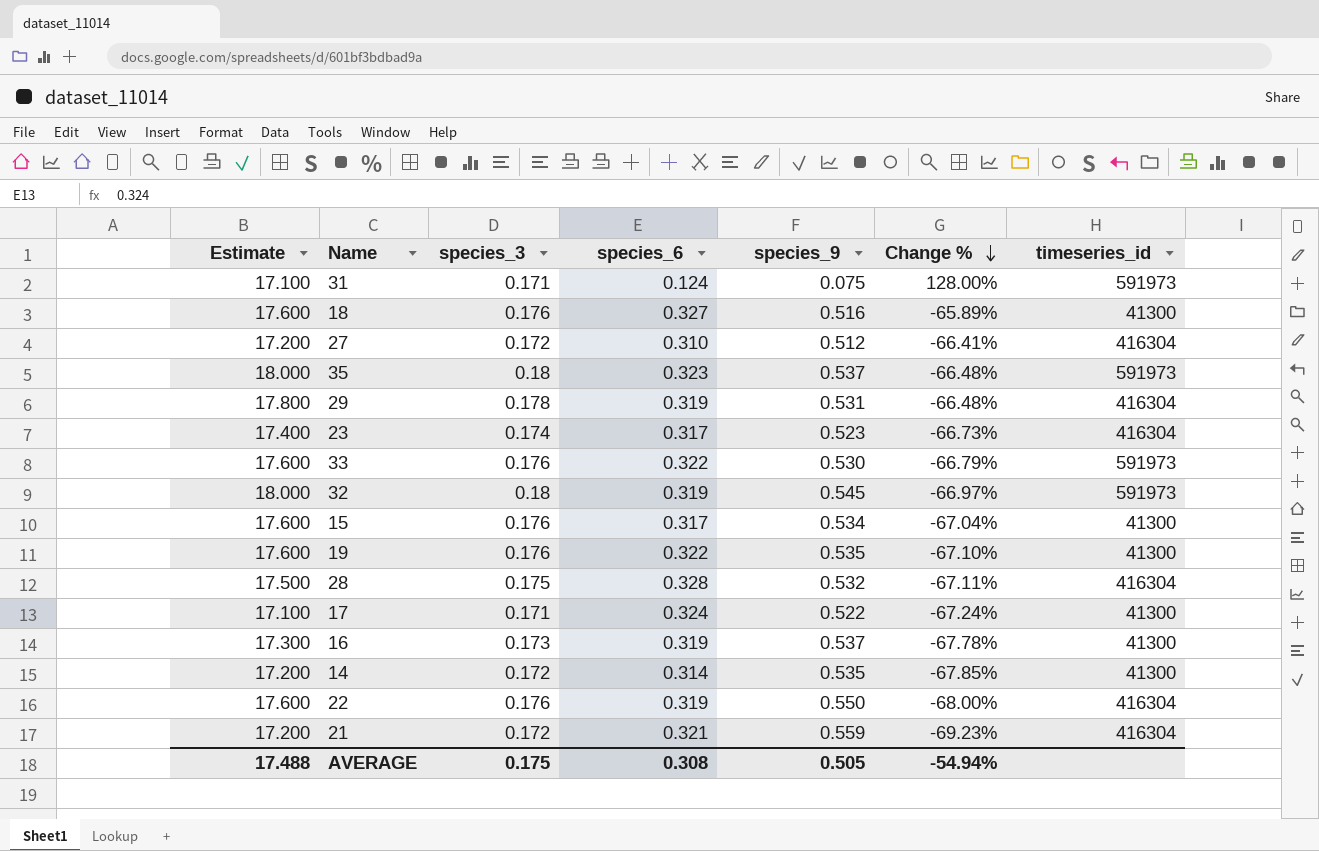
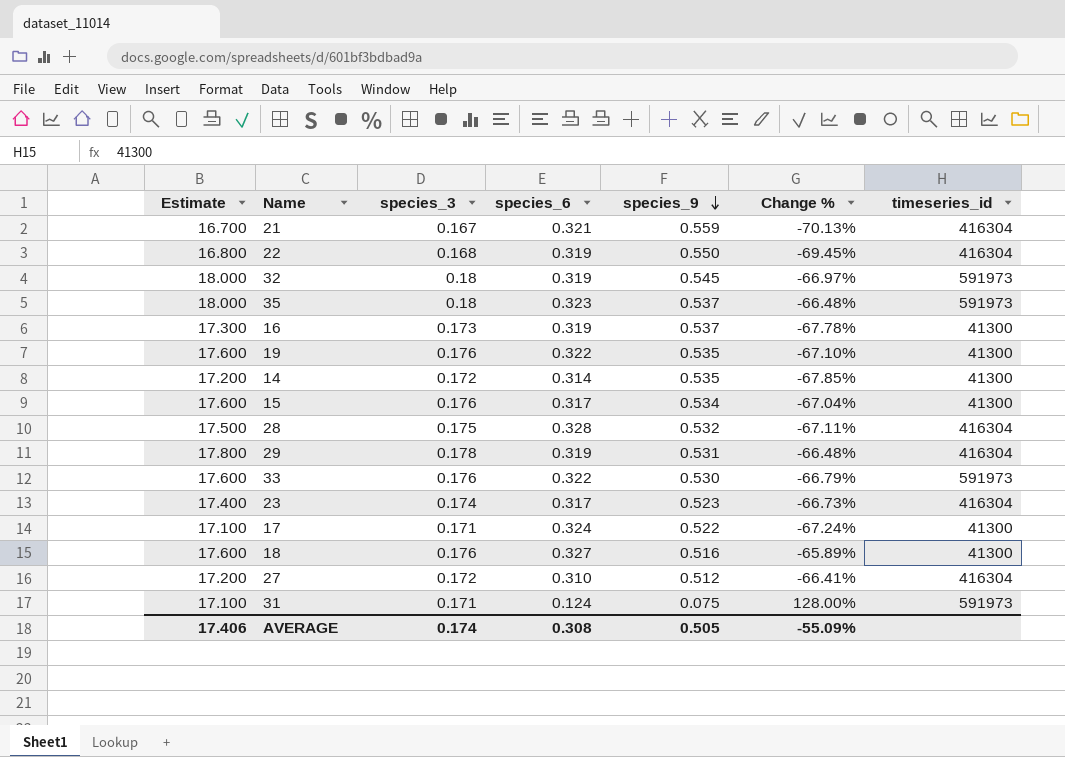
row order: Change % descending -> species_9 descending
21 | Estimate: 17.200 -> 16.700
21 | species_3: 0.172 -> 0.167
21 | Change %: -69.23% -> -70.13%
22 | Estimate: 17.600 -> 16.800
22 | species_3: 0.176 -> 0.168
22 | Change %: -68.00% -> -69.45%
AVERAGE | Estimate: 17.488 -> 17.406
AVERAGE | species_3: 0.175 -> 0.174
AVERAGE | Change %: -54.94% -> -55.09%

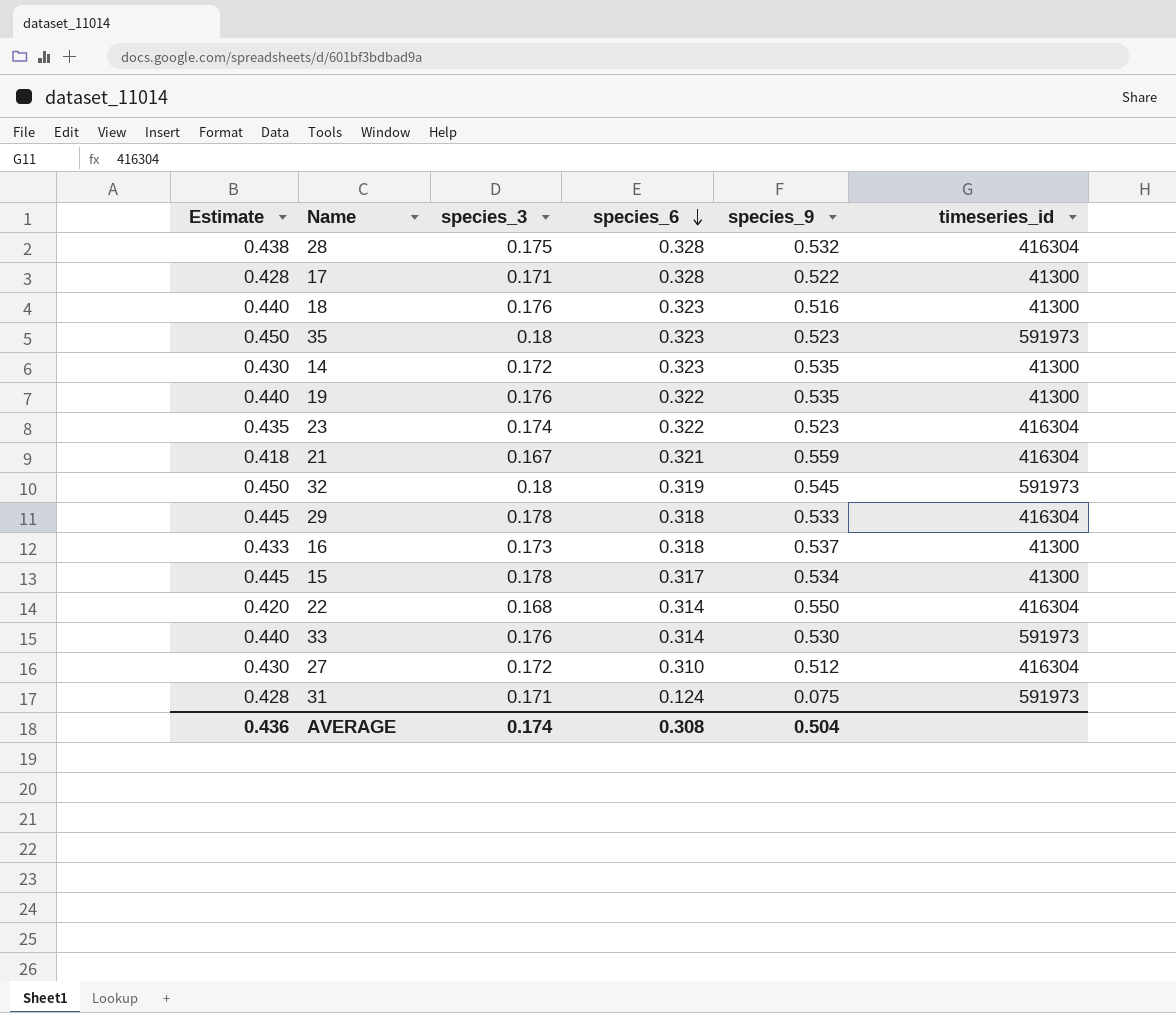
row order: species_9 descending -> species_6 descending
column Change % | formula: ([species_3] - [species_9]) / [species_9] -> none
column Estimate | formula: [species_3] * 100 -> [species_3] * 2.5
17 | species_6: 0.324 -> 0.328
18 | species_6: 0.327 -> 0.323
35 | species_9: 0.537 -> 0.523
14 | species_6: 0.314 -> 0.323
23 | species_6: 0.317 -> 0.322
29 | species_6: 0.319 -> 0.318
29 | species_9: 0.531 -> 0.533
16 | species_6: 0.319 -> 0.318
15 | species_3: 0.176 -> 0.178
22 | species_6: 0.319 -> 0.314
33 | species_6: 0.322 -> 0.314
AVERAGE | Estimate: 17.406 -> 0.436
AVERAGE | species_9: 0.505 -> 0.504

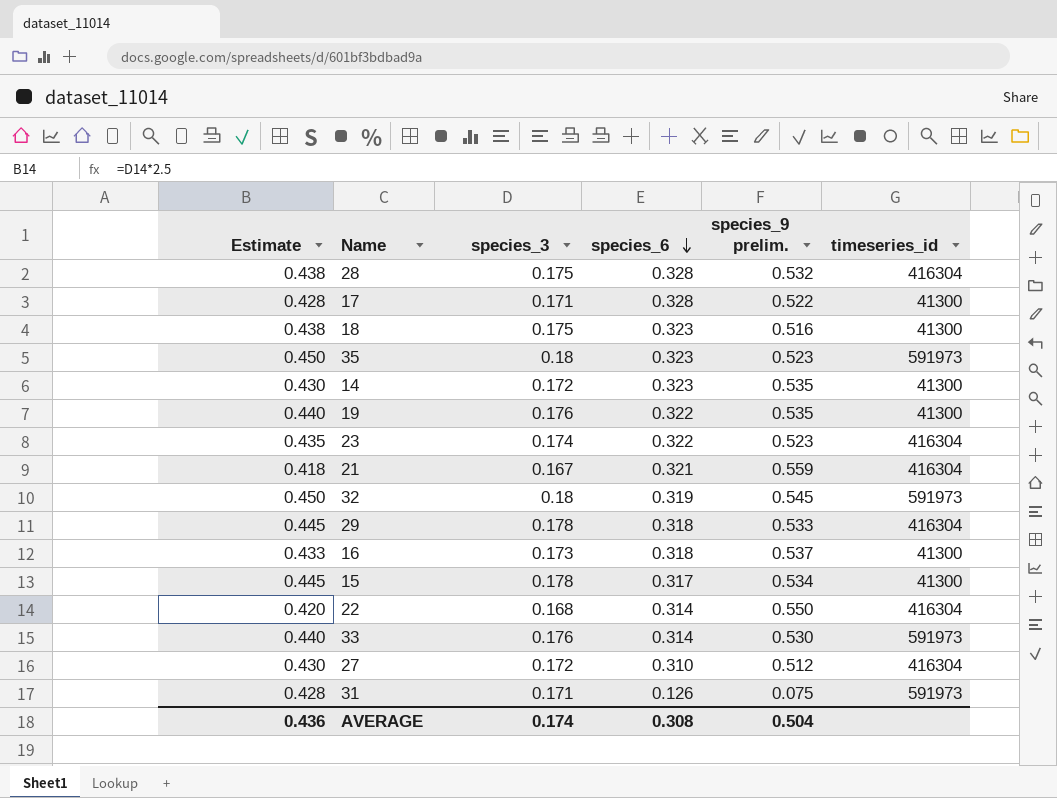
column name: species_9 -> species_9 prelim.
18 | Estimate: 0.440 -> 0.438
18 | species_3: 0.176 -> 0.175
31 | species_6: 0.124 -> 0.126

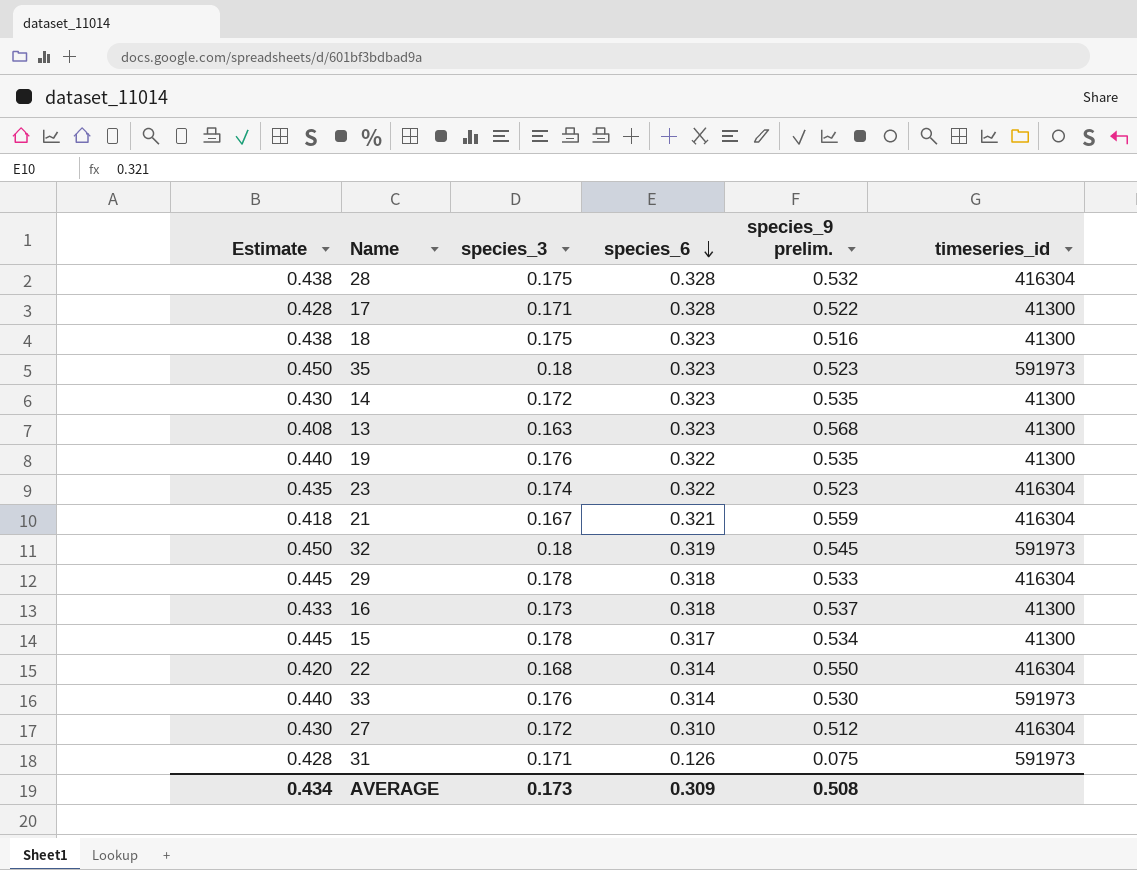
row 13: none -> 0.408 | 0.163 | 0.323 | 0.568 | 41300
AVERAGE | Estimate: 0.436 -> 0.434
AVERAGE | species_3: 0.174 -> 0.173
AVERAGE | species_6: 0.308 -> 0.309
AVERAGE | species_9 prelim.: 0.504 -> 0.508

